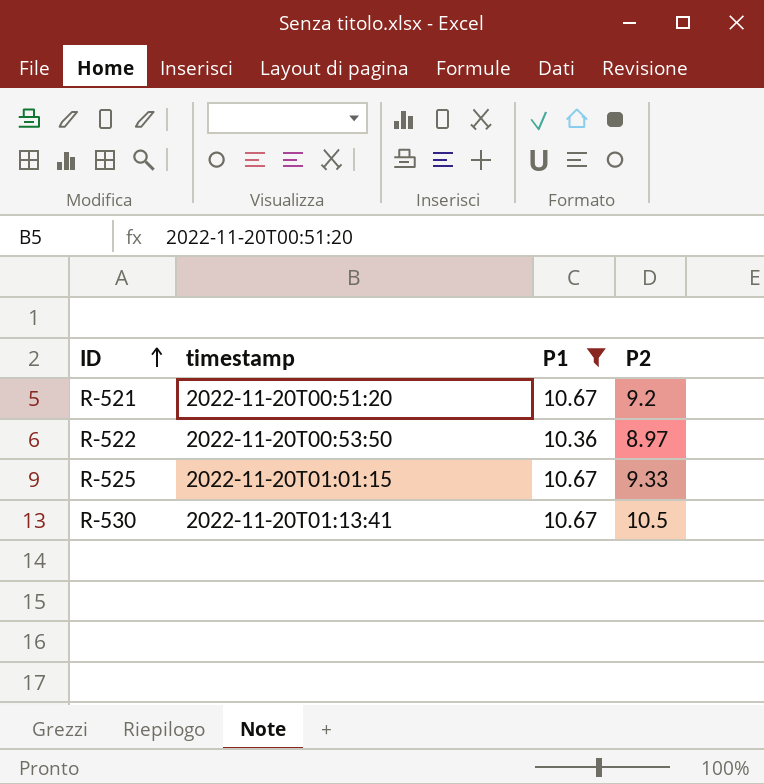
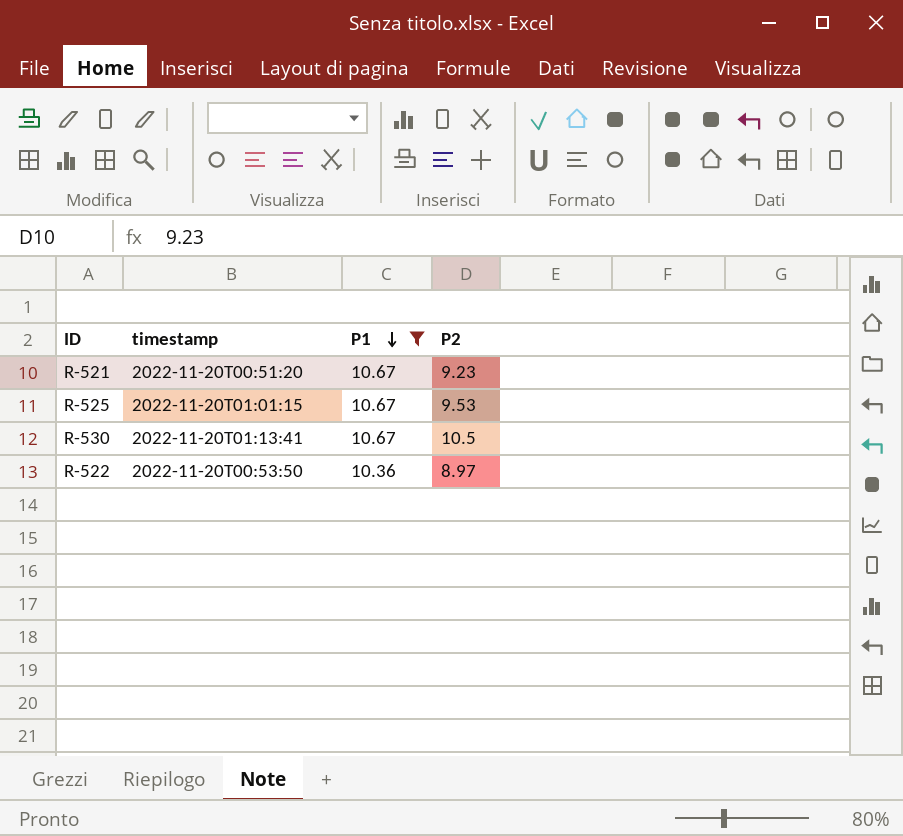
row order: ID ascending -> P1 descending
R-521 | P2: 9.2 -> 9.23
R-525 | P2: 9.33 -> 9.53

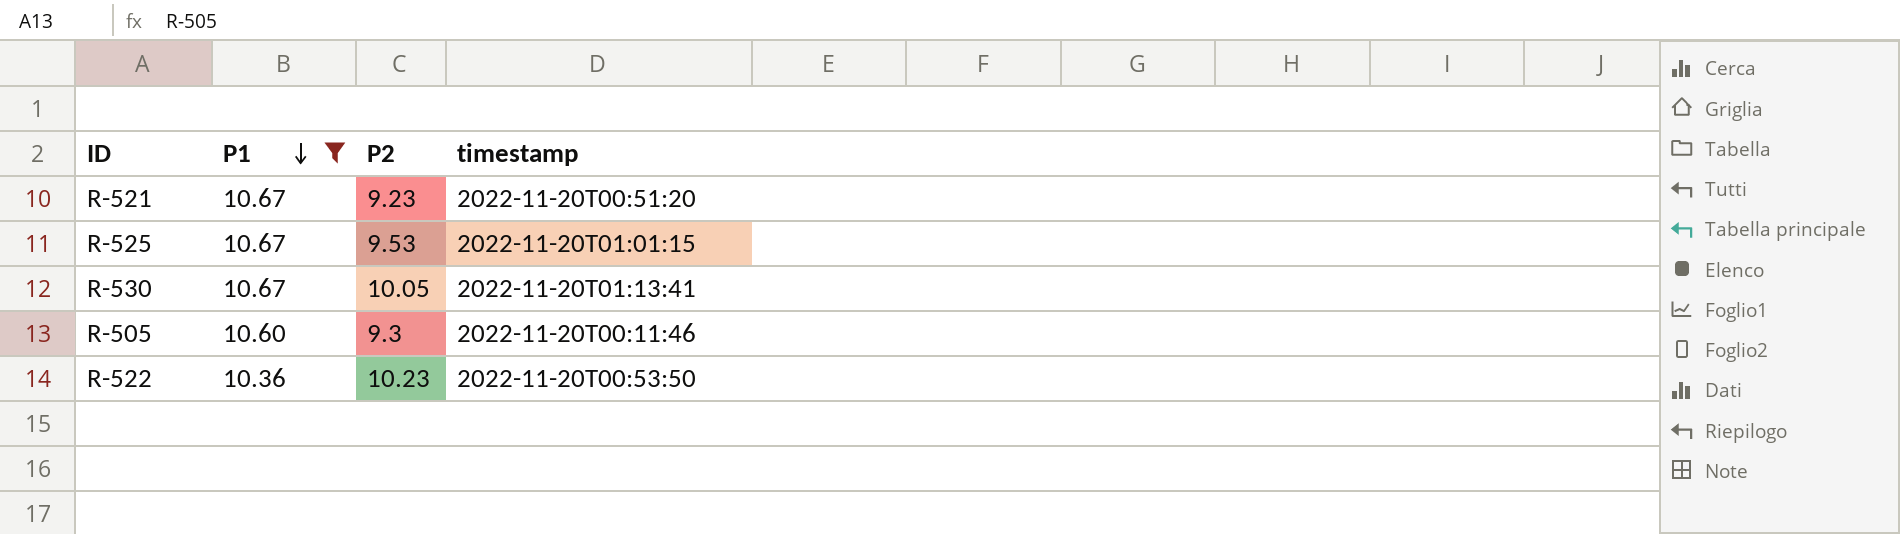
column timestamp | position: 2 -> 4
R-530 | P2: 10.5 -> 10.05
row R-505: none -> 10.60 | 9.3 | 2022-11-20T00:11:46
R-522 | P2: 8.97 -> 10.23

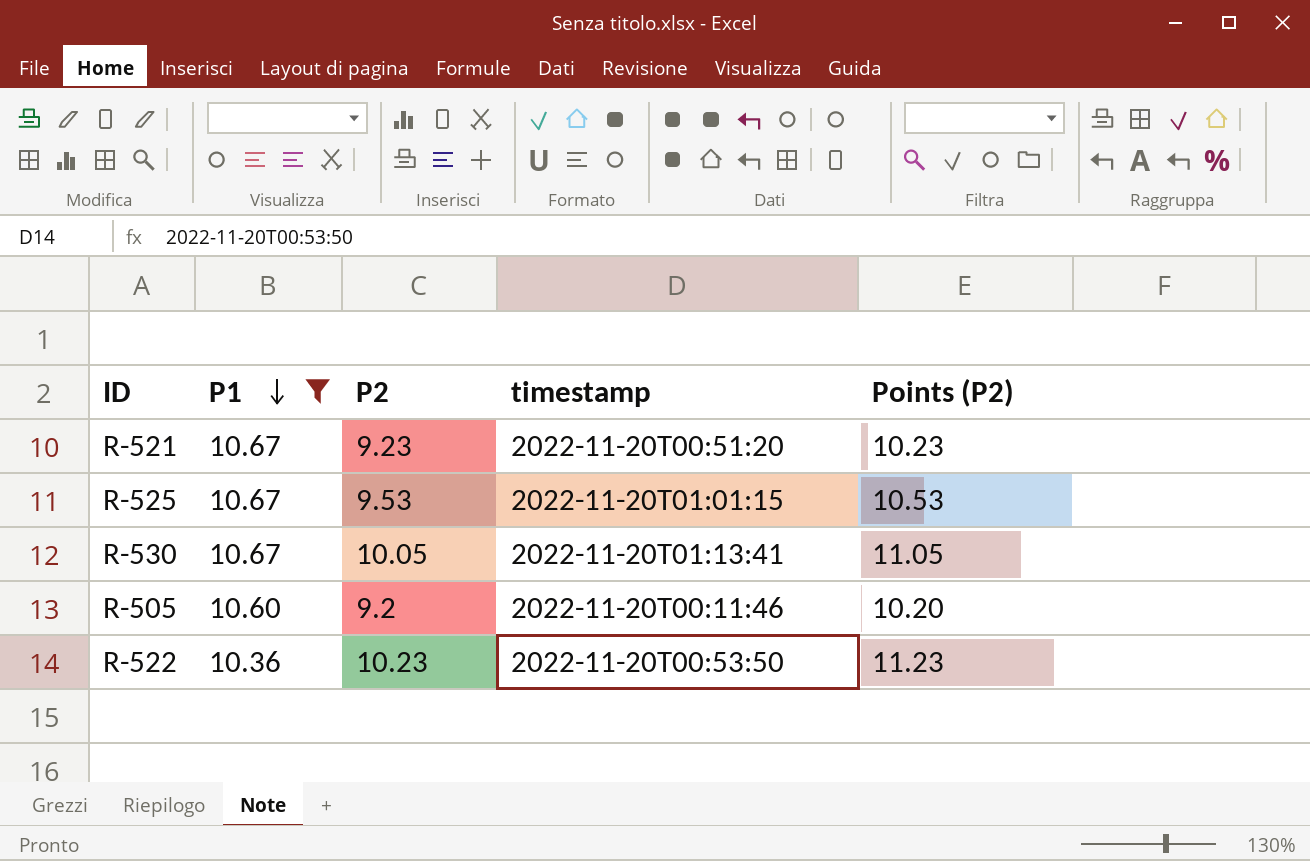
column Points (P2) | formula: none -> [P2] + 1
R-505 | P2: 9.3 -> 9.2

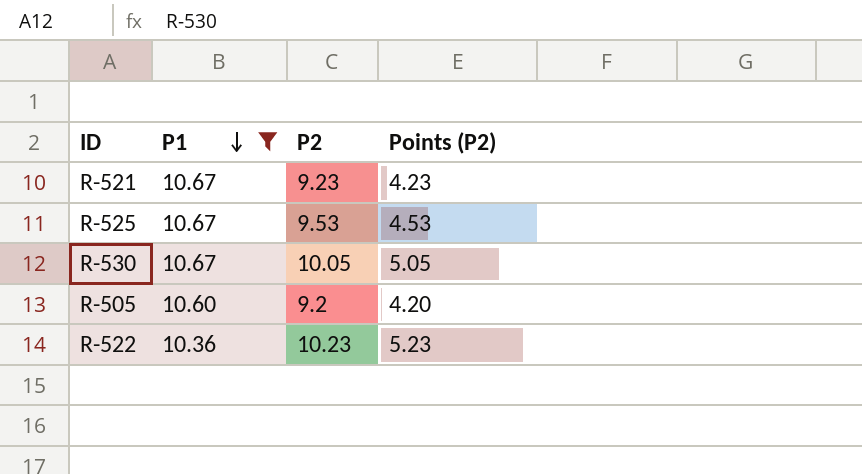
column timestamp | position: 4 -> none
column Points (P2) | formula: [P2] + 1 -> [P2] - 5

